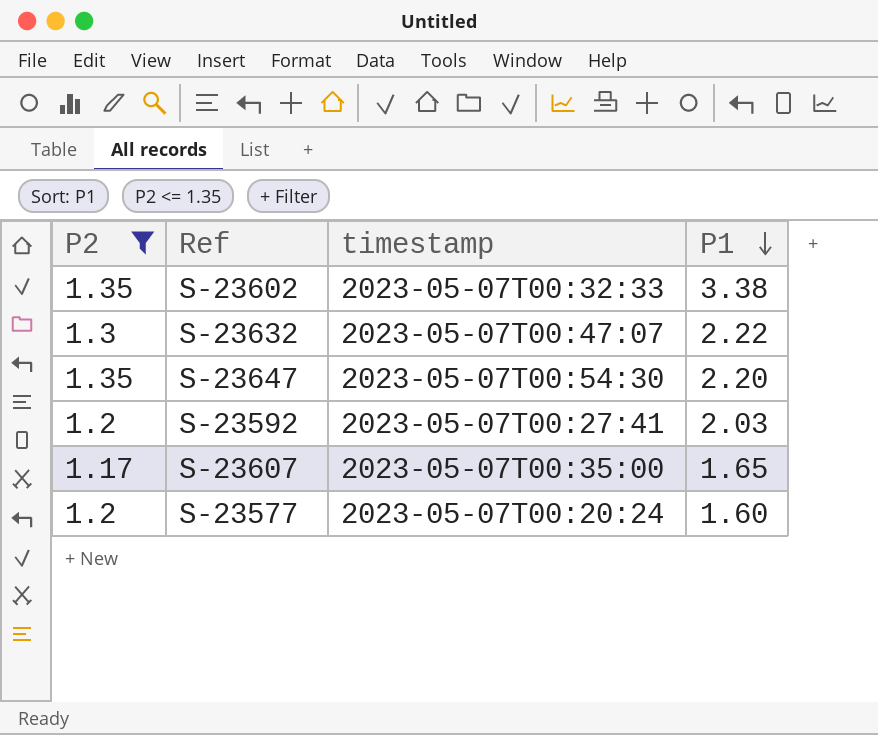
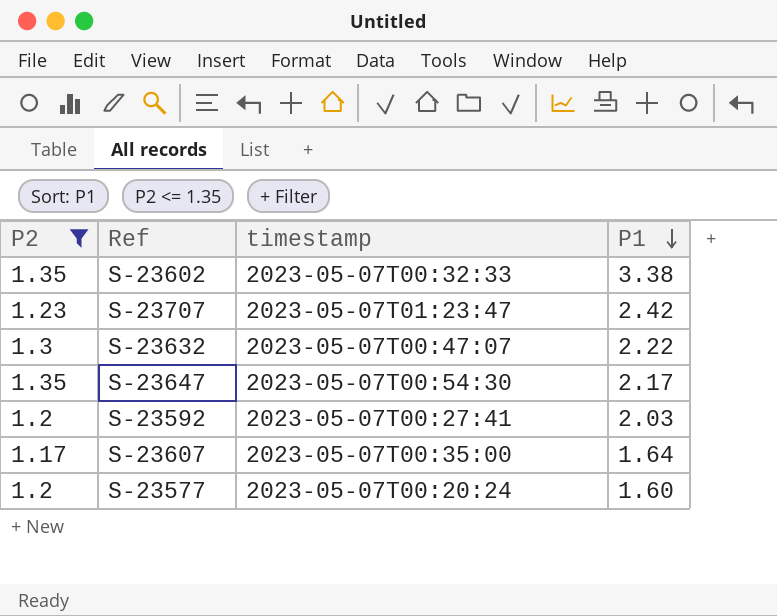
row S-23707: none -> 1.23 | 2023-05-07T01:23:47 | 2.42
S-23647 | P1: 2.20 -> 2.17
S-23607 | P1: 1.65 -> 1.64

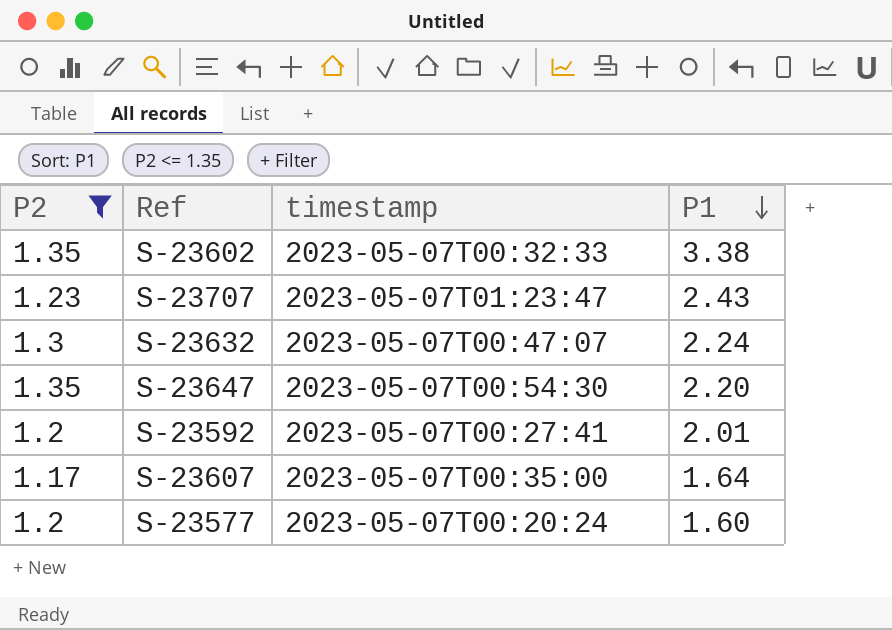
S-23707 | P1: 2.42 -> 2.43
S-23632 | P1: 2.22 -> 2.24
S-23647 | P1: 2.17 -> 2.20
S-23592 | P1: 2.03 -> 2.01

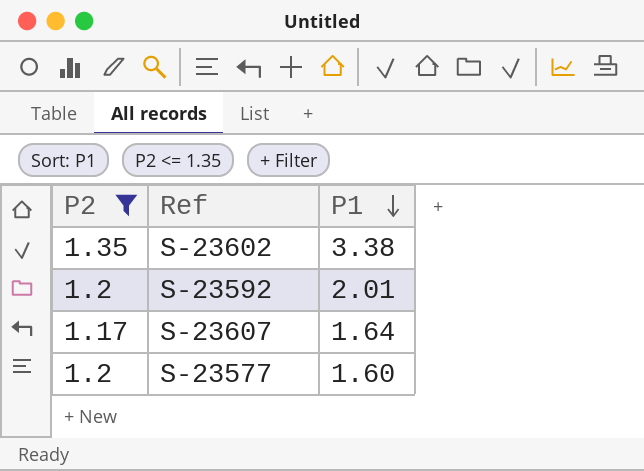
column timestamp | position: 3 -> none
row S-23707: 1.23 | 2023-05-07T01:23:47 | 2.43 -> none
row S-23632: 1.3 | 2023-05-07T00:47:07 | 2.24 -> none
row S-23647: 1.35 | 2023-05-07T00:54:30 | 2.20 -> none

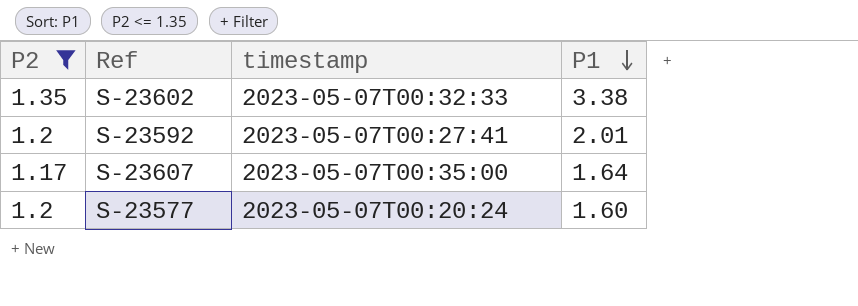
column timestamp | position: none -> 3

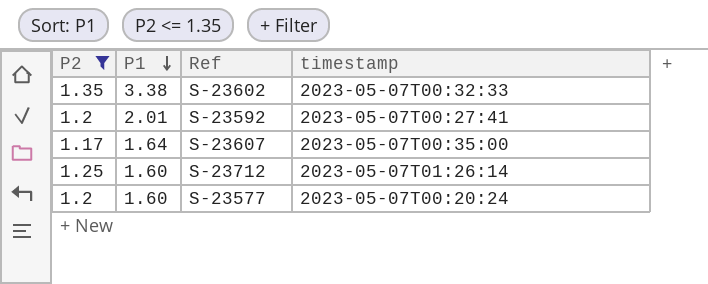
column P1 | position: 4 -> 2
row S-23712: none -> 1.25 | 1.60 | 2023-05-07T01:26:14

